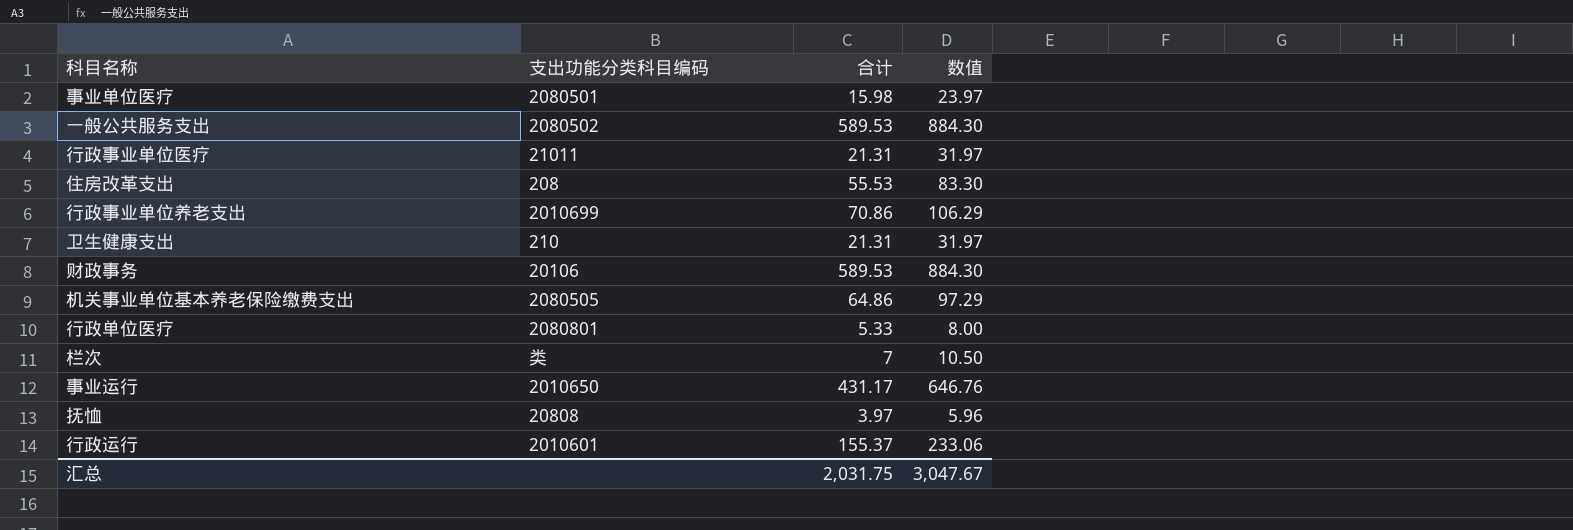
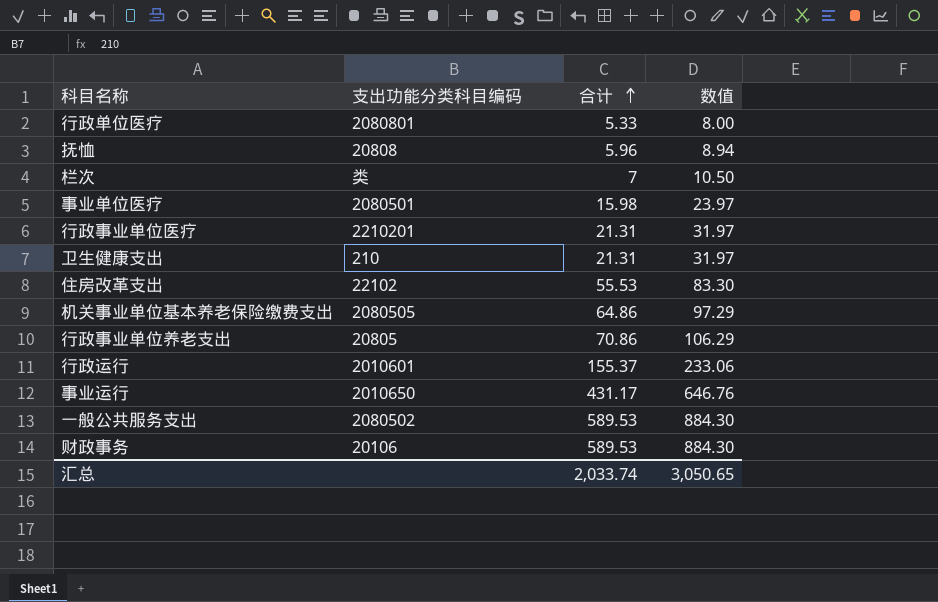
row order: none -> 合计 ascending
抚恤 | 合计: 3.97 -> 5.96
抚恤 | 数值: 5.96 -> 8.94
行政事业单位医疗 | 支出功能分类科目编码: 21011 -> 2210201
住房改革支出 | 支出功能分类科目编码: 208 -> 22102
行政事业单位养老支出 | 支出功能分类科目编码: 2010699 -> 20805
汇总 | 合计: 2,031.75 -> 2,033.74
汇总 | 数值: 3,047.67 -> 3,050.65

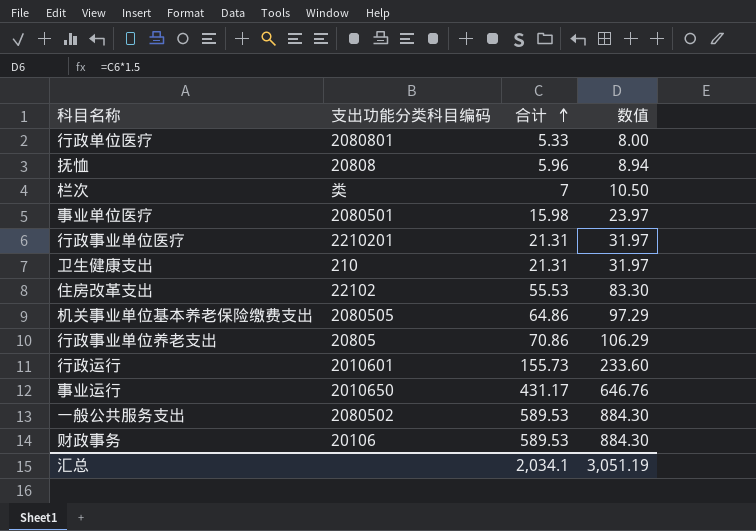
行政运行 | 合计: 155.37 -> 155.73
行政运行 | 数值: 233.06 -> 233.60
汇总 | 合计: 2,033.74 -> 2,034.1
汇总 | 数值: 3,050.65 -> 3,051.19

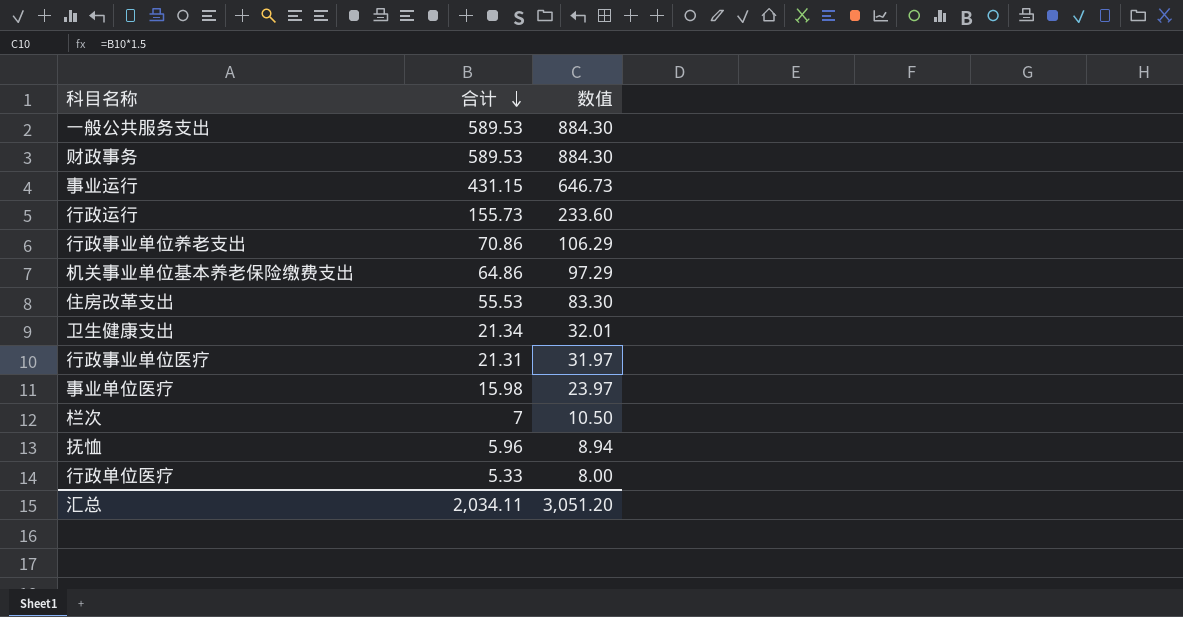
row order: 合计 ascending -> 合计 descending
column 支出功能分类科目编码 | position: 2 -> none
事业运行 | 合计: 431.17 -> 431.15
事业运行 | 数值: 646.76 -> 646.73
卫生健康支出 | 合计: 21.31 -> 21.34
卫生健康支出 | 数值: 31.97 -> 32.01
汇总 | 合计: 2,034.1 -> 2,034.11
汇总 | 数值: 3,051.19 -> 3,051.20

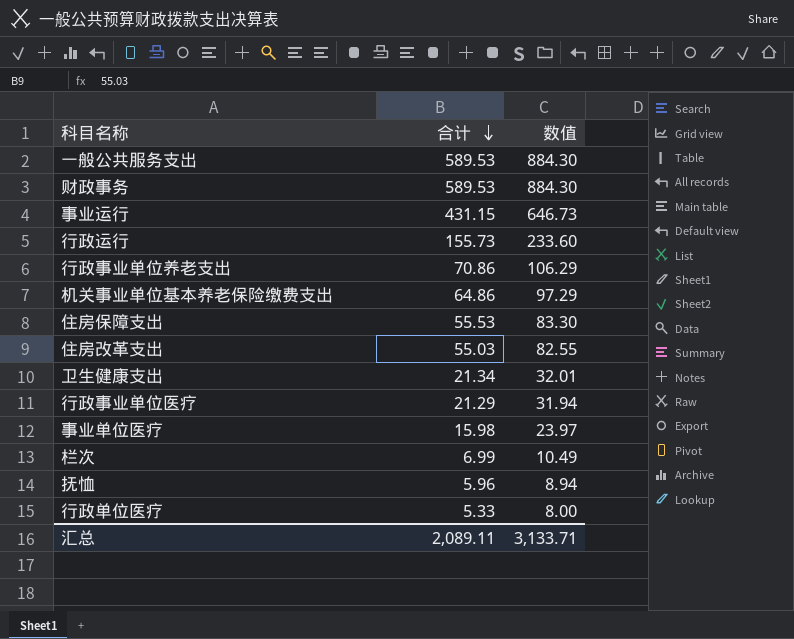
row 住房保障支出: none -> 55.53 | 83.30
住房改革支出 | 合计: 55.53 -> 55.03
住房改革支出 | 数值: 83.30 -> 82.55
行政事业单位医疗 | 合计: 21.31 -> 21.29
行政事业单位医疗 | 数值: 31.97 -> 31.94
栏次 | 合计: 7 -> 6.99
栏次 | 数值: 10.50 -> 10.49
汇总 | 合计: 2,034.11 -> 2,089.11
汇总 | 数值: 3,051.20 -> 3,133.71

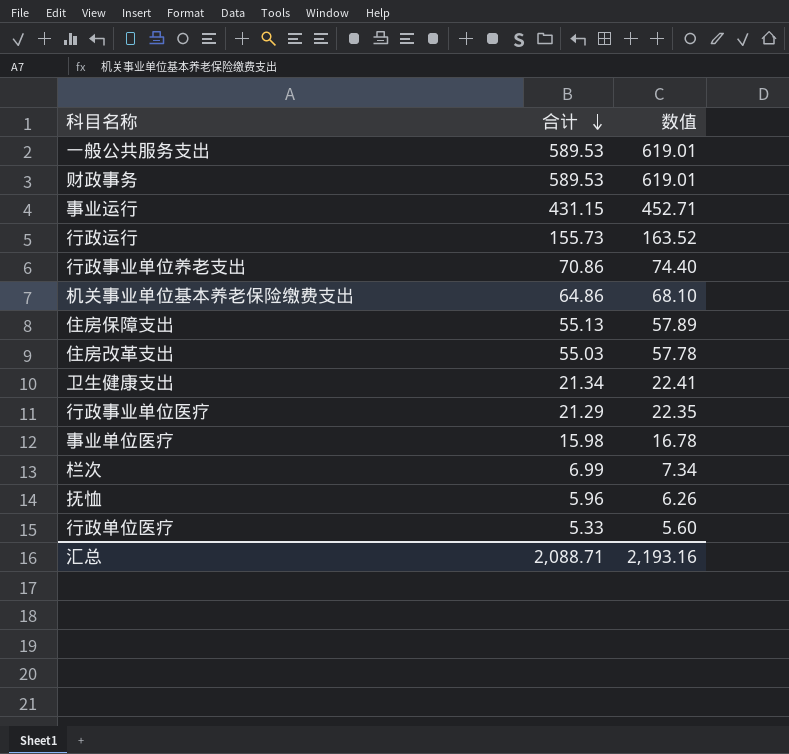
column 数值 | formula: [合计] * 1.5 -> [合计] * 1.05
住房保障支出 | 合计: 55.53 -> 55.13
汇总 | 合计: 2,089.11 -> 2,088.71
汇总 | 数值: 3,133.71 -> 2,193.16

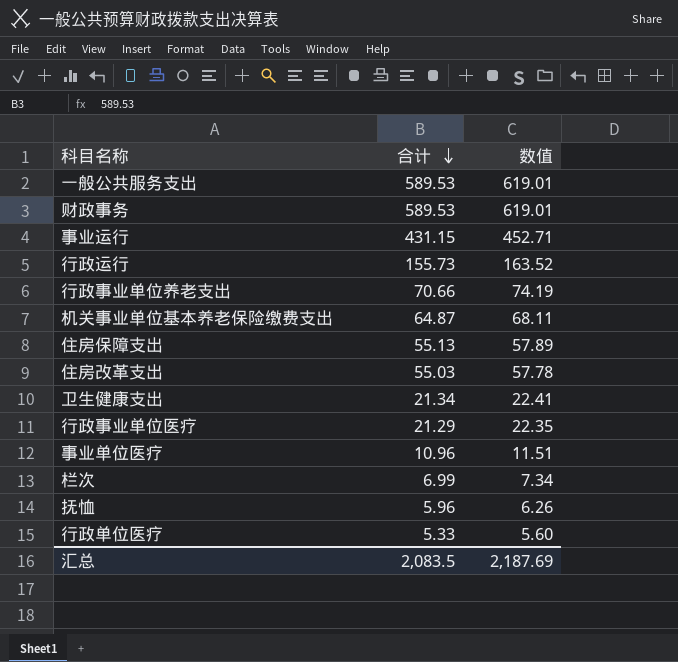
行政事业单位养老支出 | 合计: 70.86 -> 70.66
行政事业单位养老支出 | 数值: 74.40 -> 74.19
机关事业单位基本养老保险缴费支出 | 合计: 64.86 -> 64.87
机关事业单位基本养老保险缴费支出 | 数值: 68.10 -> 68.11
事业单位医疗 | 合计: 15.98 -> 10.96
事业单位医疗 | 数值: 16.78 -> 11.51
汇总 | 合计: 2,088.71 -> 2,083.5
汇总 | 数值: 2,193.16 -> 2,187.69

